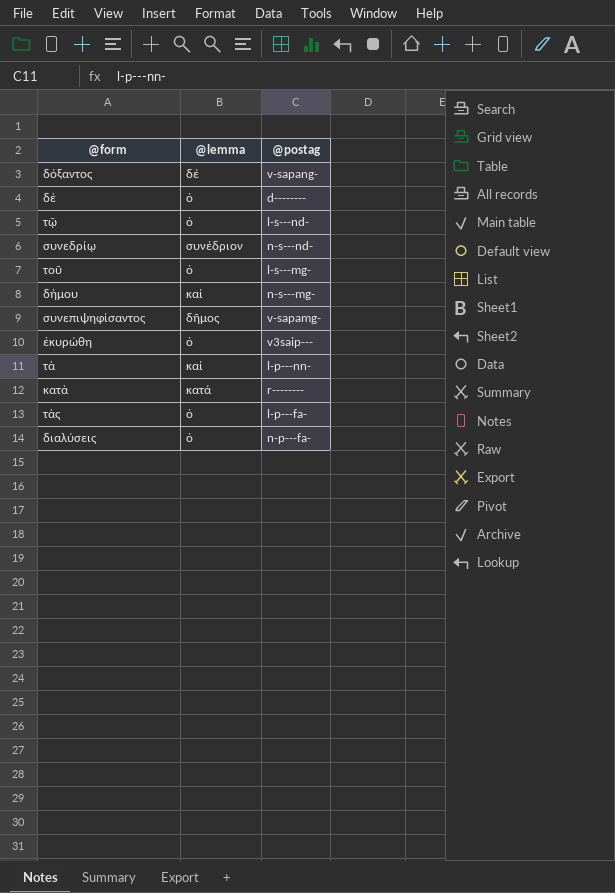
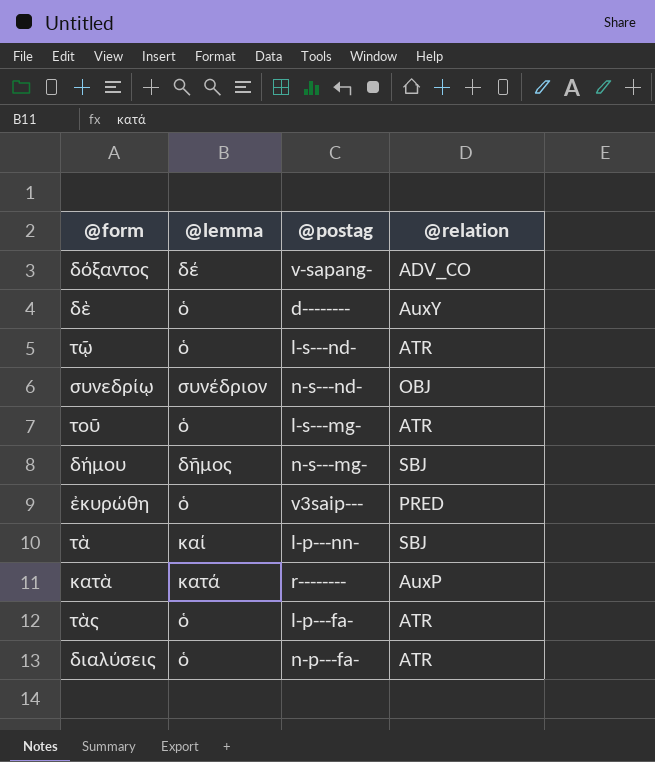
column @relation | position: none -> 4
row συνεπιψηφίσαντος: δῆμος | v-sapamg- -> none
δήμου | @lemma: καί -> δῆμος

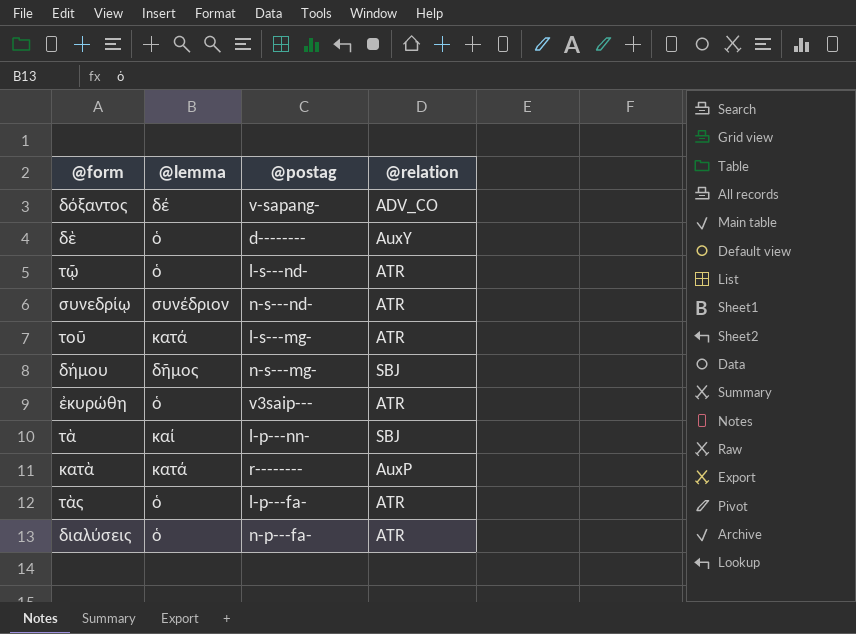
συνεδρίῳ | @relation: OBJ -> ATR
τοῦ | @lemma: ὁ -> κατά
ἐκυρώθη | @relation: PRED -> ATR

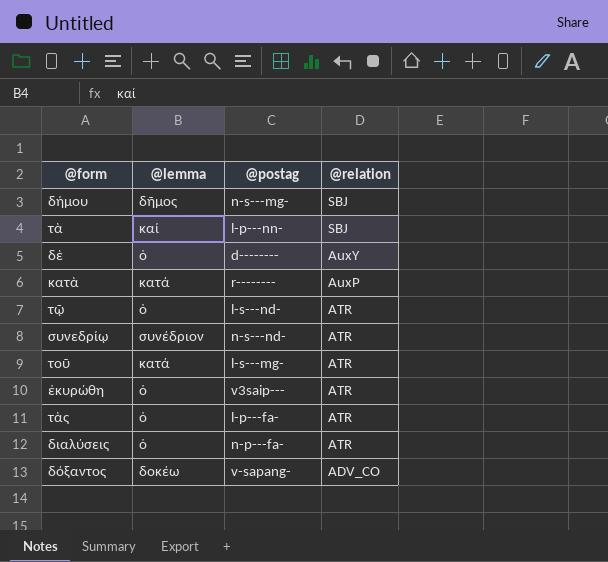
row order: none -> @relation descending
δόξαντος | @lemma: δέ -> δοκέω

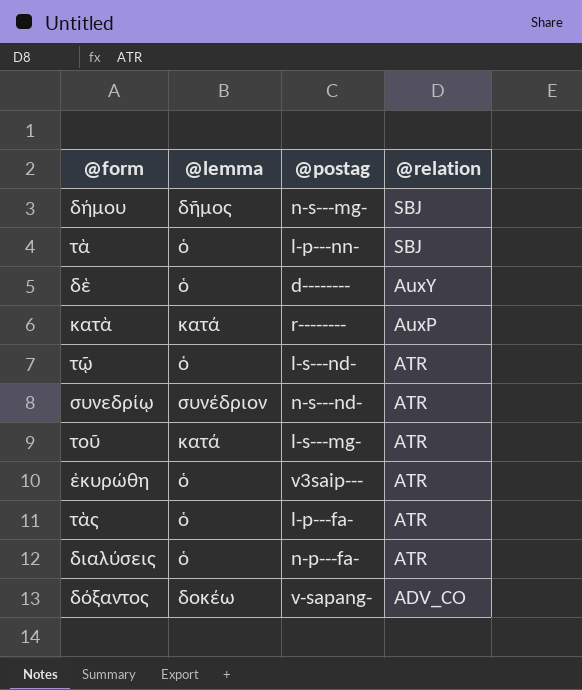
τὰ | @lemma: καί -> ὁ

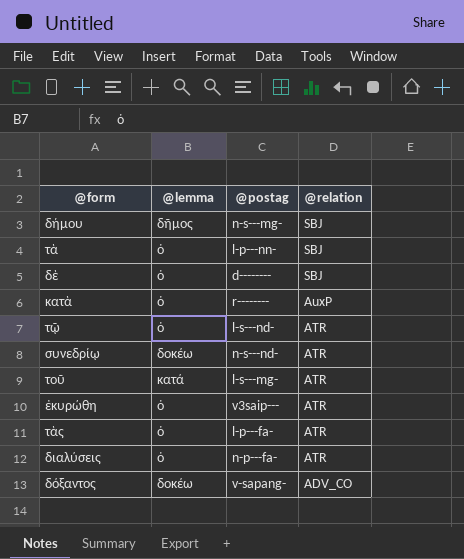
δὲ | @relation: AuxY -> SBJ
κατὰ | @lemma: κατά -> ὁ
συνεδρίῳ | @lemma: συνέδριον -> δοκέω

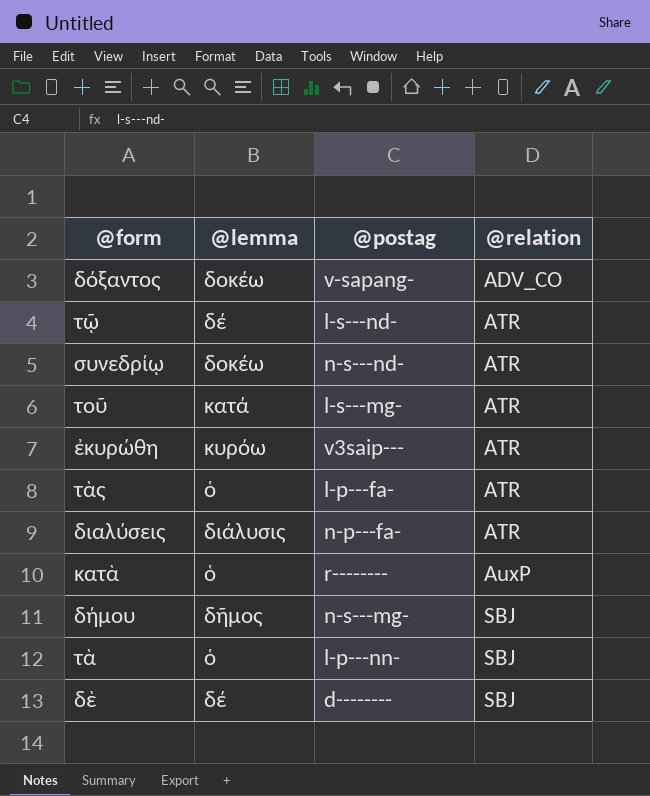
row order: @relation descending -> @relation ascending
τῷ | @lemma: ὁ -> δέ
ἐκυρώθη | @lemma: ὁ -> κυρόω
διαλύσεις | @lemma: ὁ -> διάλυσις
δὲ | @lemma: ὁ -> δέ

